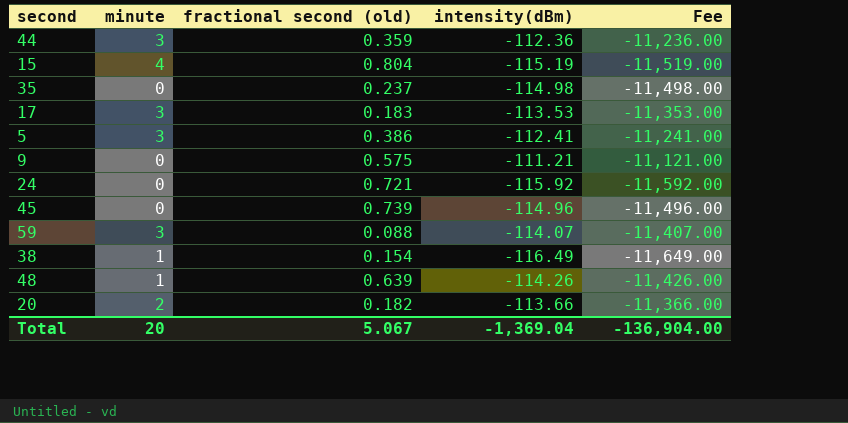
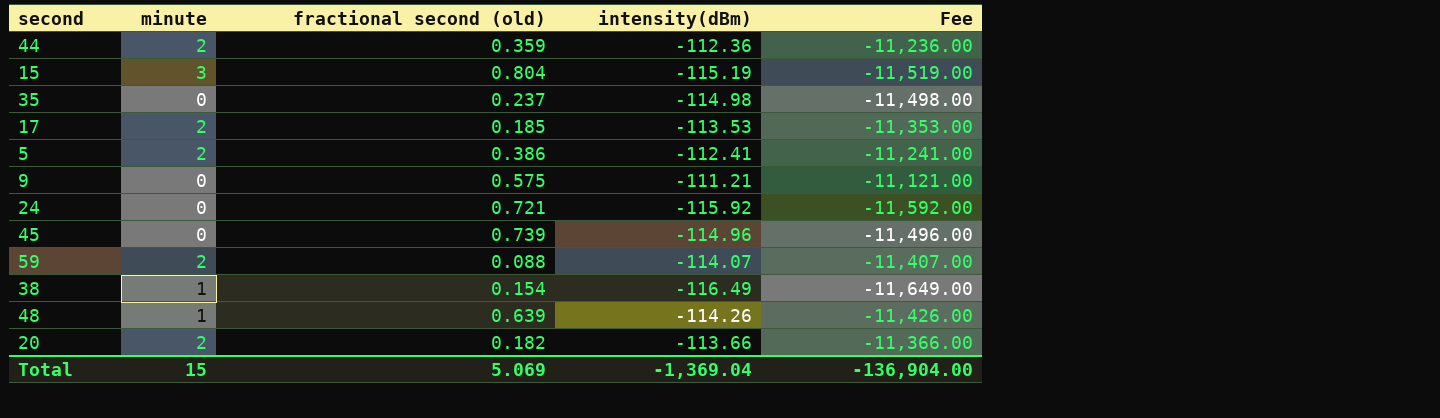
44 | minute: 3 -> 2
15 | minute: 4 -> 3
17 | minute: 3 -> 2
17 | fractional second (old): 0.183 -> 0.185
5 | minute: 3 -> 2
59 | minute: 3 -> 2
Total | minute: 20 -> 15
Total | fractional second (old): 5.067 -> 5.069

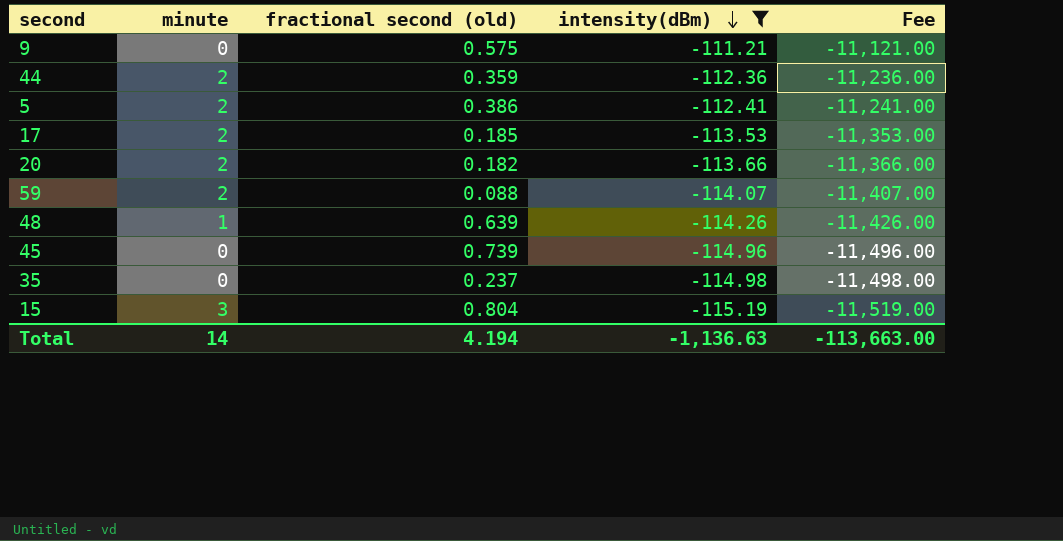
filter: none -> intensity(dBm) >= -115.19
row order: none -> intensity(dBm) descending
Total | minute: 15 -> 14
Total | fractional second (old): 5.069 -> 4.194
Total | intensity(dBm): -1,369.04 -> -1,136.63
Total | Fee: -136,904.00 -> -113,663.00

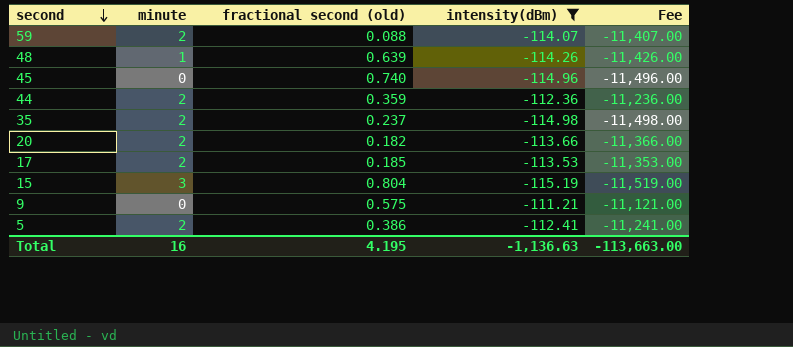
row order: intensity(dBm) descending -> second descending
45 | fractional second (old): 0.739 -> 0.740
35 | minute: 0 -> 2
Total | minute: 14 -> 16
Total | fractional second (old): 4.194 -> 4.195

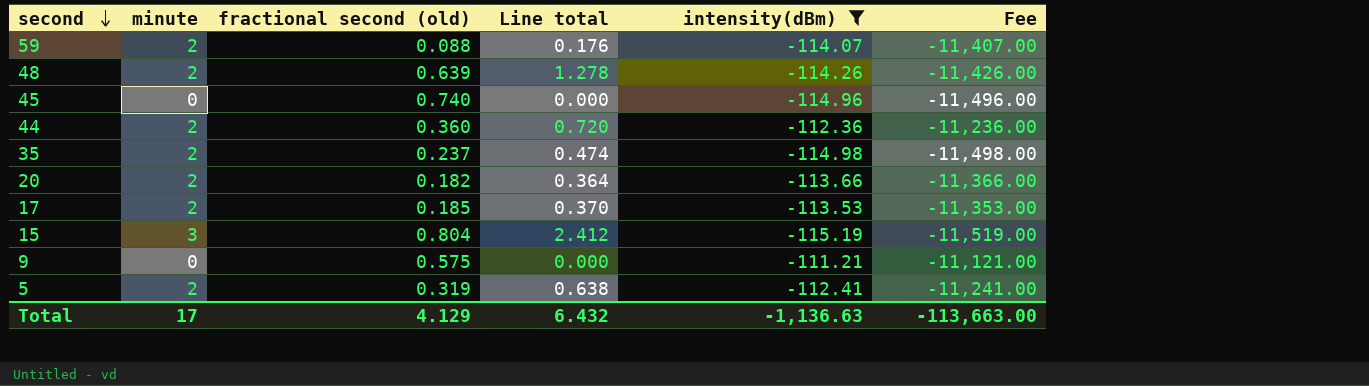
column Line total | formula: none -> [minute] * [fractional second (old)]
48 | minute: 1 -> 2
44 | fractional second (old): 0.359 -> 0.360
5 | fractional second (old): 0.386 -> 0.319
Total | minute: 16 -> 17
Total | fractional second (old): 4.195 -> 4.129

